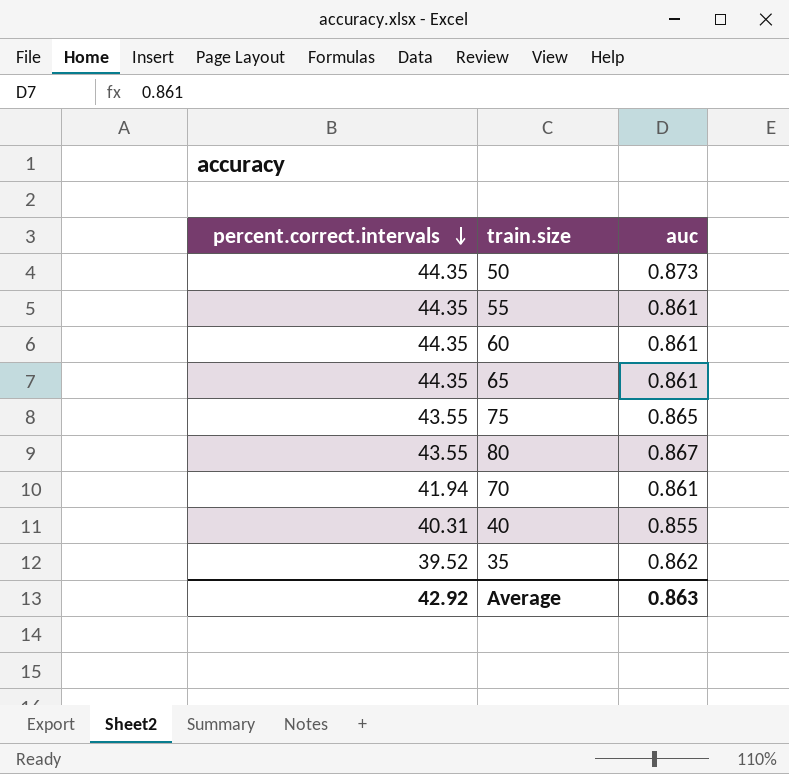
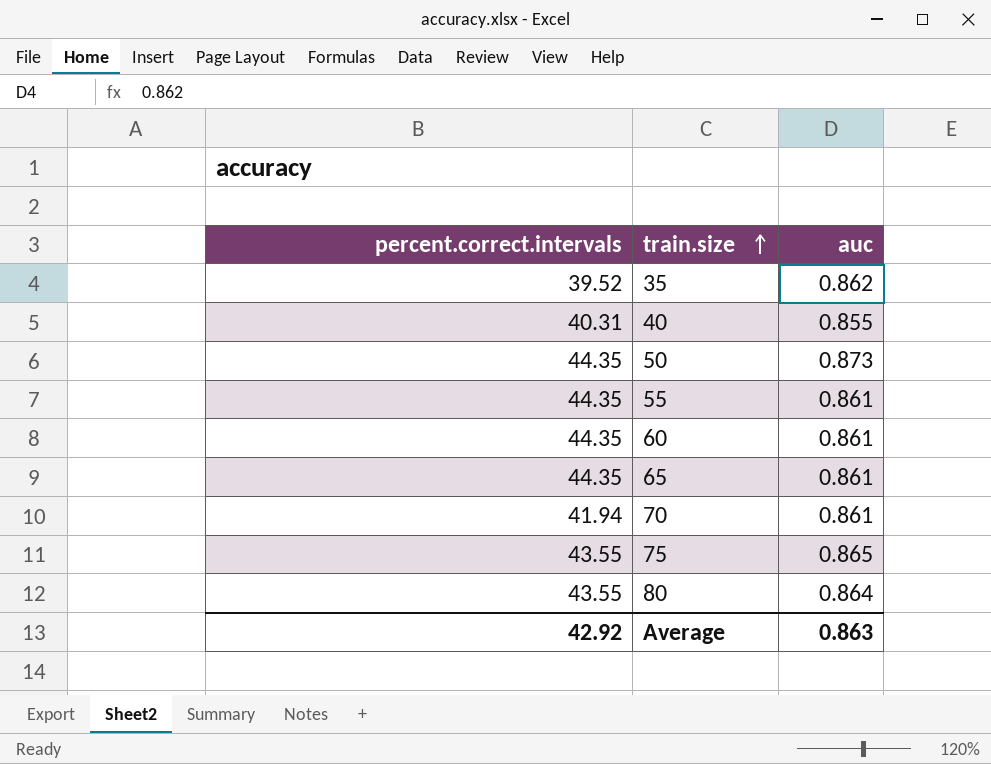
row order: percent.correct.intervals descending -> train.size ascending
80 | auc: 0.867 -> 0.864

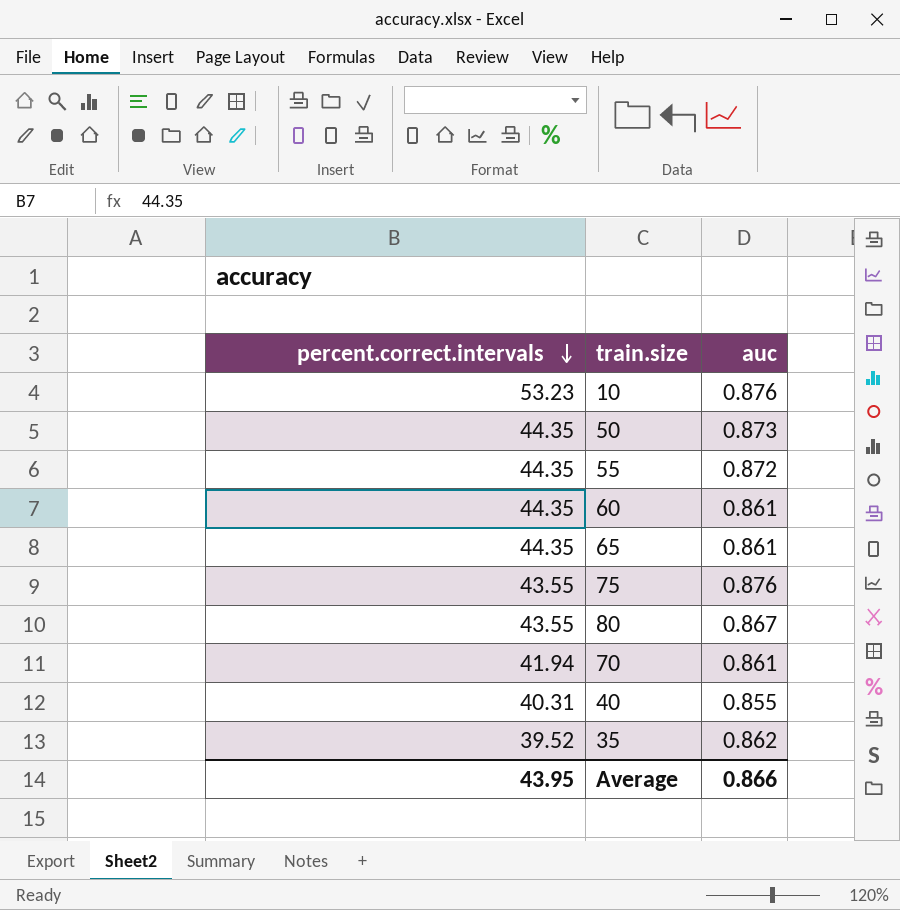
row order: train.size ascending -> percent.correct.intervals descending
row 10: none -> 53.23 | 0.876
55 | auc: 0.861 -> 0.872
75 | auc: 0.865 -> 0.876
80 | auc: 0.864 -> 0.867
Average | percent.correct.intervals: 42.92 -> 43.95
Average | auc: 0.863 -> 0.866

